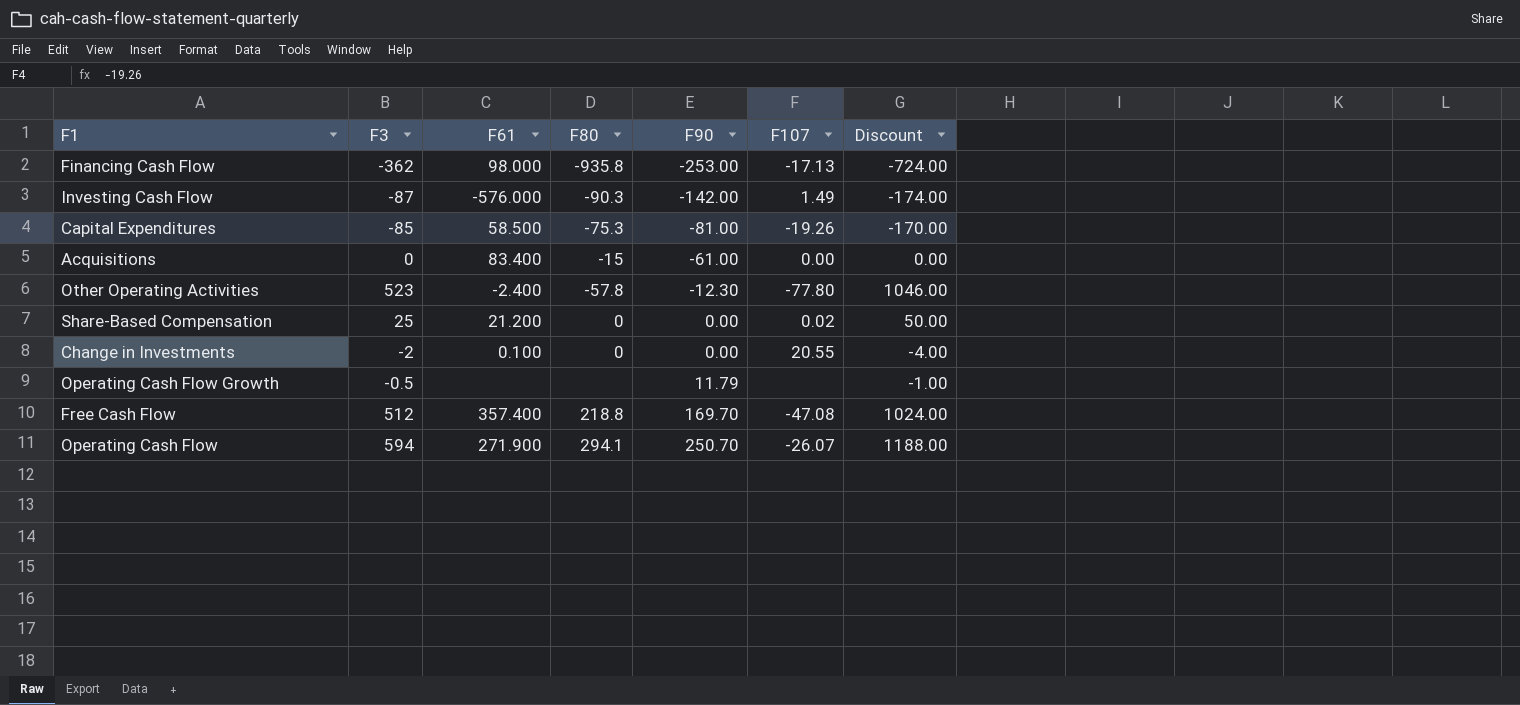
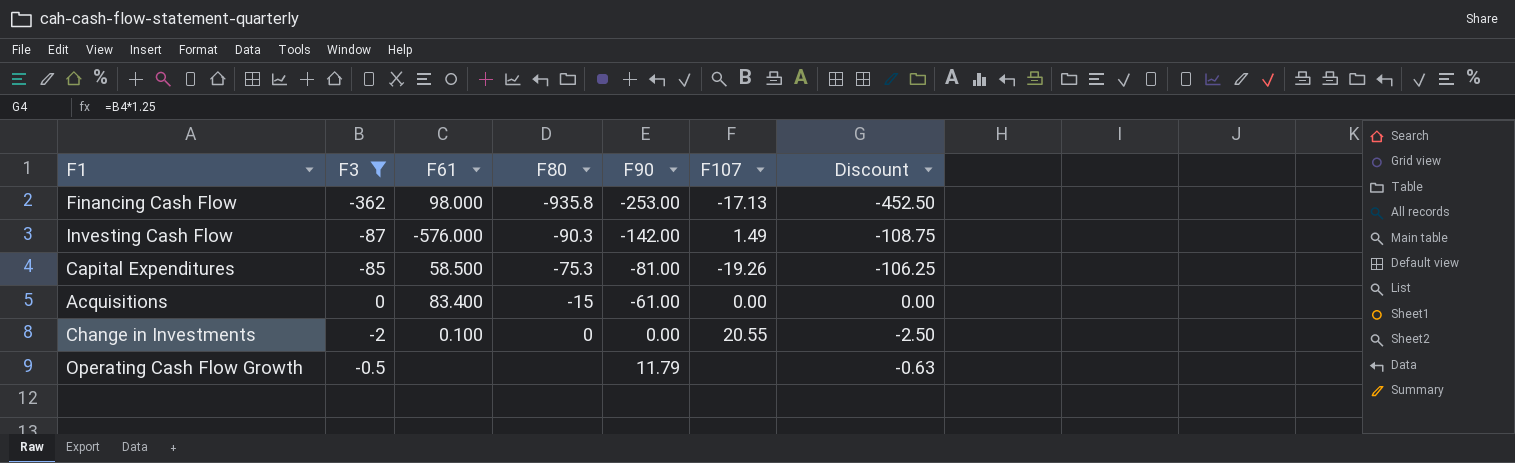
filter: none -> F3 <= 0
column Discount | formula: [F3] * 2 -> [F3] * 1.25

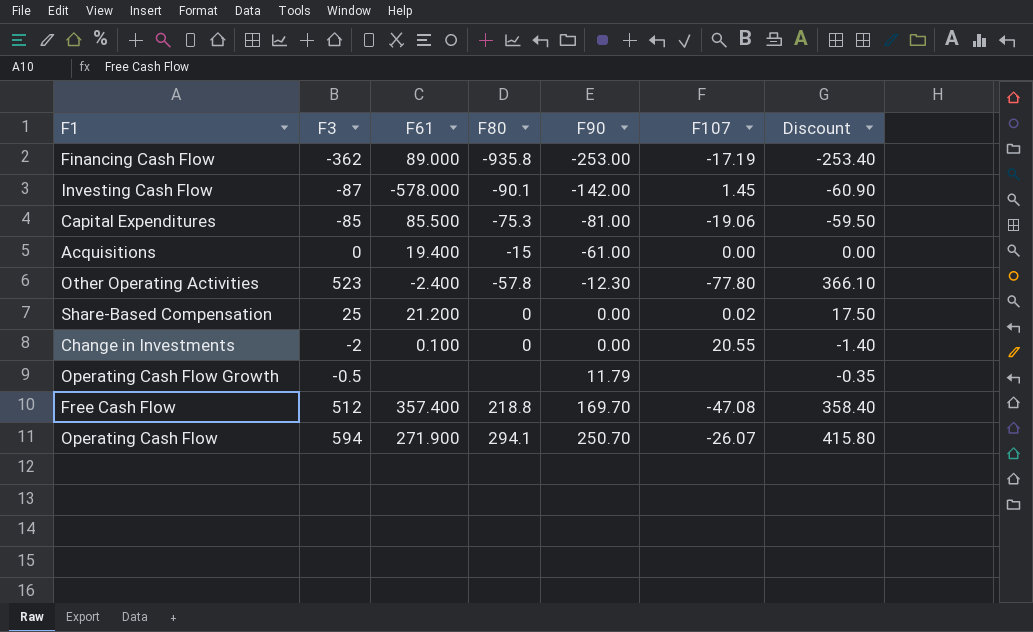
filter: F3 <= 0 -> none
column Discount | formula: [F3] * 1.25 -> [F3] * 0.7
Financing Cash Flow | F61: 98.000 -> 89.000
Financing Cash Flow | F107: -17.13 -> -17.19
Investing Cash Flow | F61: -576.000 -> -578.000
Investing Cash Flow | F80: -90.3 -> -90.1
Investing Cash Flow | F107: 1.49 -> 1.45
Capital Expenditures | F61: 58.500 -> 85.500
Capital Expenditures | F107: -19.26 -> -19.06
Acquisitions | F61: 83.400 -> 19.400

